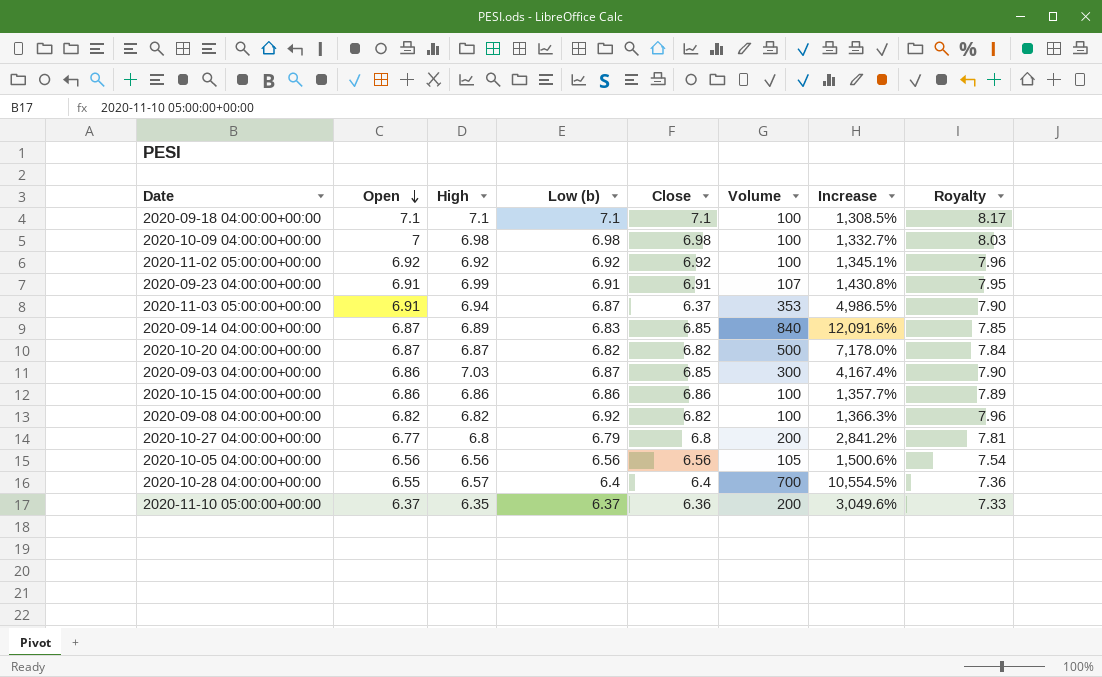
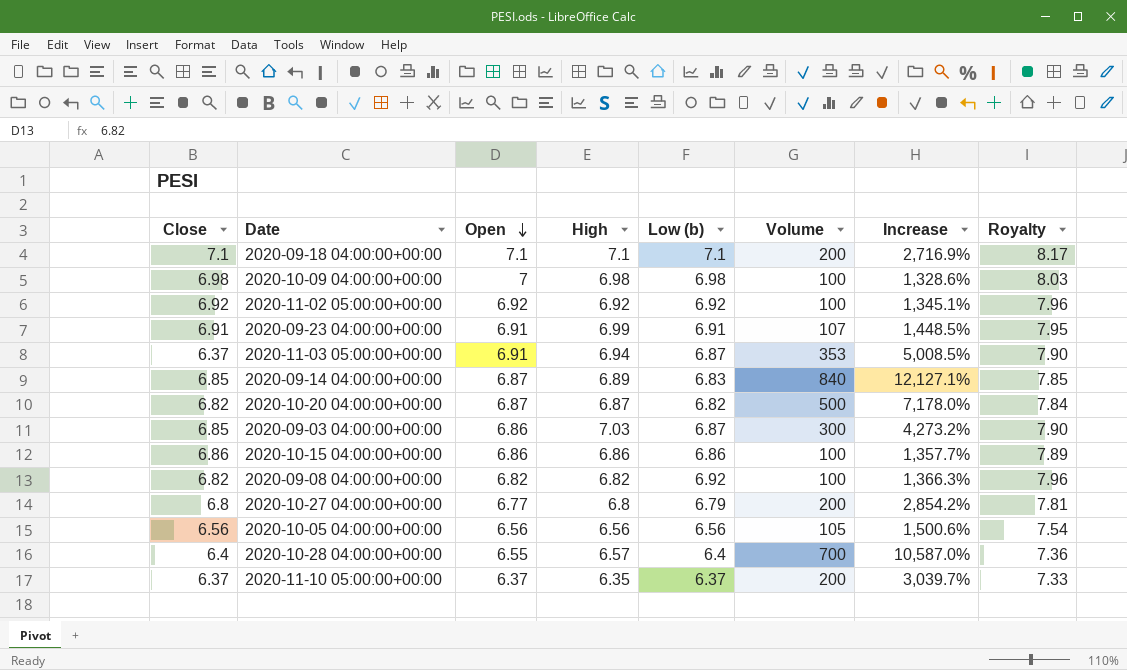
column Close | position: 5 -> 1
column Increase | formula: ([Volume] - [High]) / [High] -> ([Volume] - [Open]) / [Open]
2020-09-18 04:00:00+00:00 | Volume: 100 -> 200
2020-11-10 05:00:00+00:00 | Close: 6.36 -> 6.37

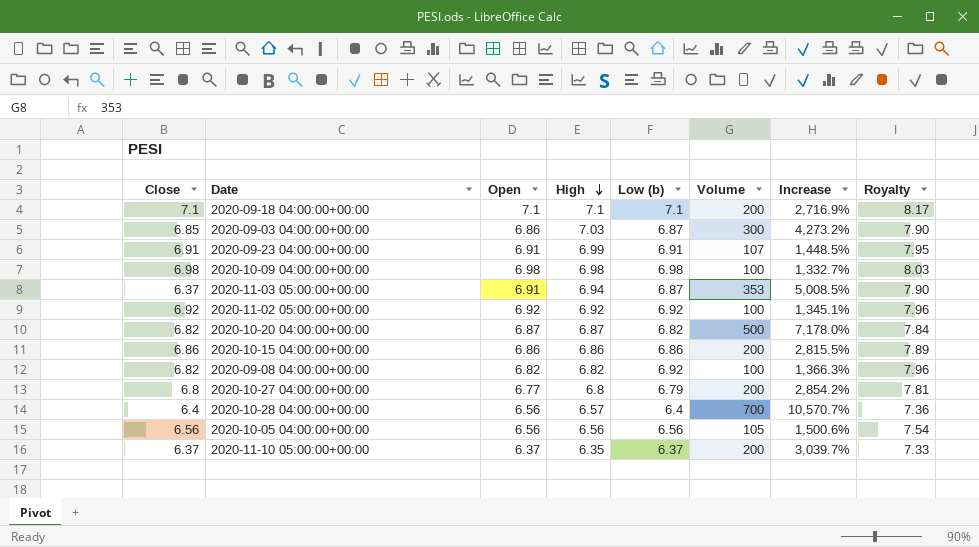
row order: Open descending -> High descending
row 2020-09-14 04:00:00+00:00: 6.85 | 6.87 | 6.89 | 6.83 | 840 | 12,127.1% | 7.85 -> none
2020-10-09 04:00:00+00:00 | Open: 7 -> 6.98
2020-10-09 04:00:00+00:00 | Increase: 1,328.6% -> 1,332.7%
2020-10-15 04:00:00+00:00 | Volume: 100 -> 200
2020-10-15 04:00:00+00:00 | Increase: 1,357.7% -> 2,815.5%
2020-10-28 04:00:00+00:00 | Open: 6.55 -> 6.56
2020-10-28 04:00:00+00:00 | Increase: 10,587.0% -> 10,570.7%

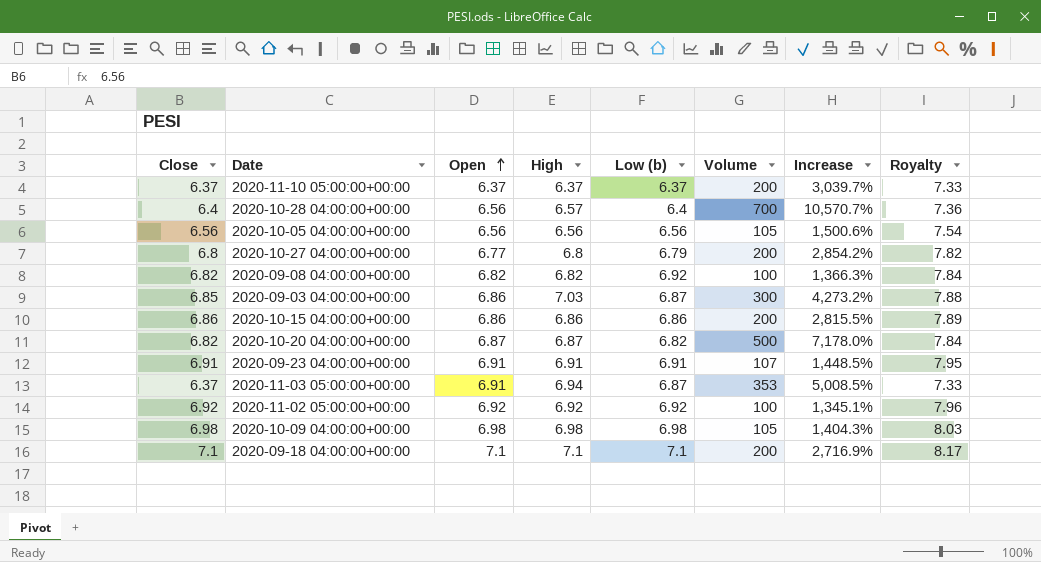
row order: High descending -> Open ascending
column Royalty | formula: [Low (b)] * 1.15 -> [Close] * 1.15
2020-11-10 05:00:00+00:00 | High: 6.35 -> 6.37
2020-09-23 04:00:00+00:00 | High: 6.99 -> 6.91
2020-10-09 04:00:00+00:00 | Volume: 100 -> 105
2020-10-09 04:00:00+00:00 | Increase: 1,332.7% -> 1,404.3%

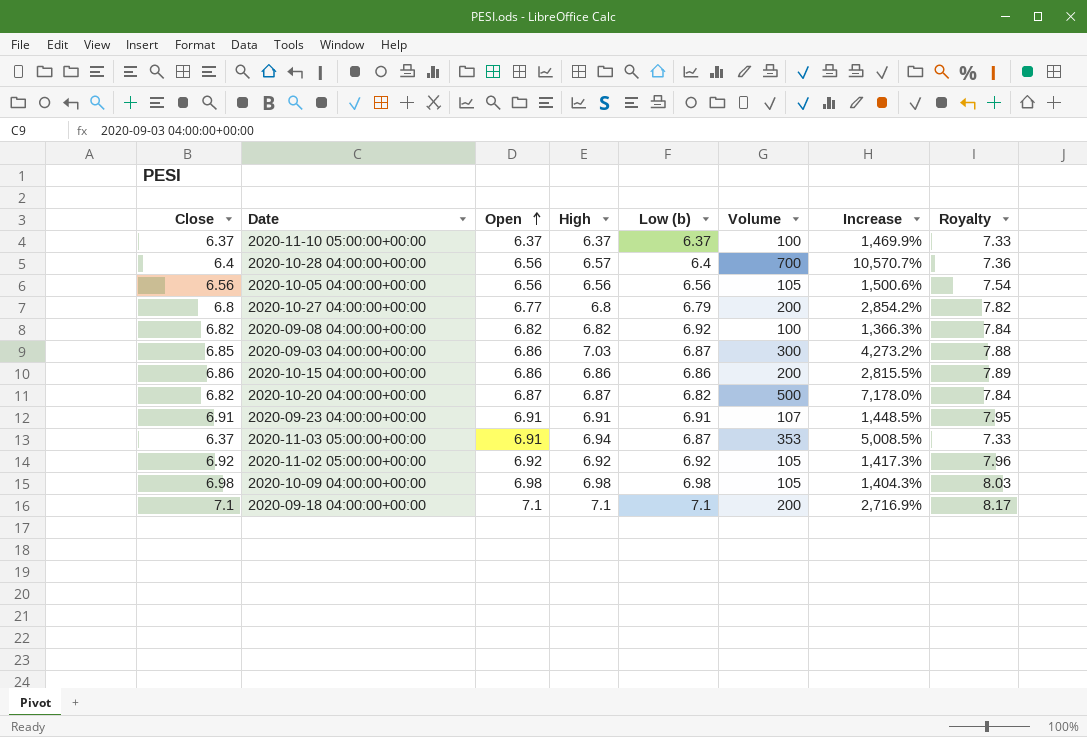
2020-11-10 05:00:00+00:00 | Volume: 200 -> 100
2020-11-10 05:00:00+00:00 | Increase: 3,039.7% -> 1,469.9%
2020-11-02 05:00:00+00:00 | Volume: 100 -> 105
2020-11-02 05:00:00+00:00 | Increase: 1,345.1% -> 1,417.3%

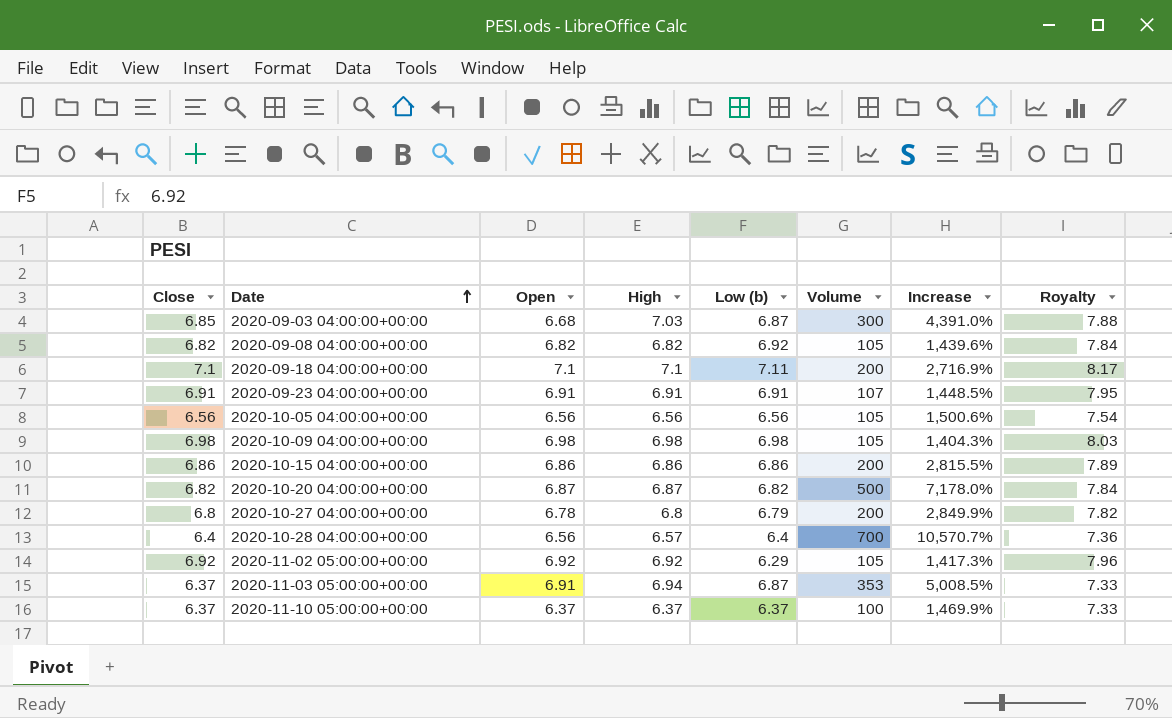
row order: Open ascending -> Date ascending
2020-09-03 04:00:00+00:00 | Open: 6.86 -> 6.68
2020-09-03 04:00:00+00:00 | Increase: 4,273.2% -> 4,391.0%
2020-09-08 04:00:00+00:00 | Volume: 100 -> 105
2020-09-08 04:00:00+00:00 | Increase: 1,366.3% -> 1,439.6%
2020-09-18 04:00:00+00:00 | Low (b): 7.1 -> 7.11
2020-10-27 04:00:00+00:00 | Open: 6.77 -> 6.78
2020-10-27 04:00:00+00:00 | Increase: 2,854.2% -> 2,849.9%
2020-11-02 05:00:00+00:00 | Low (b): 6.92 -> 6.29

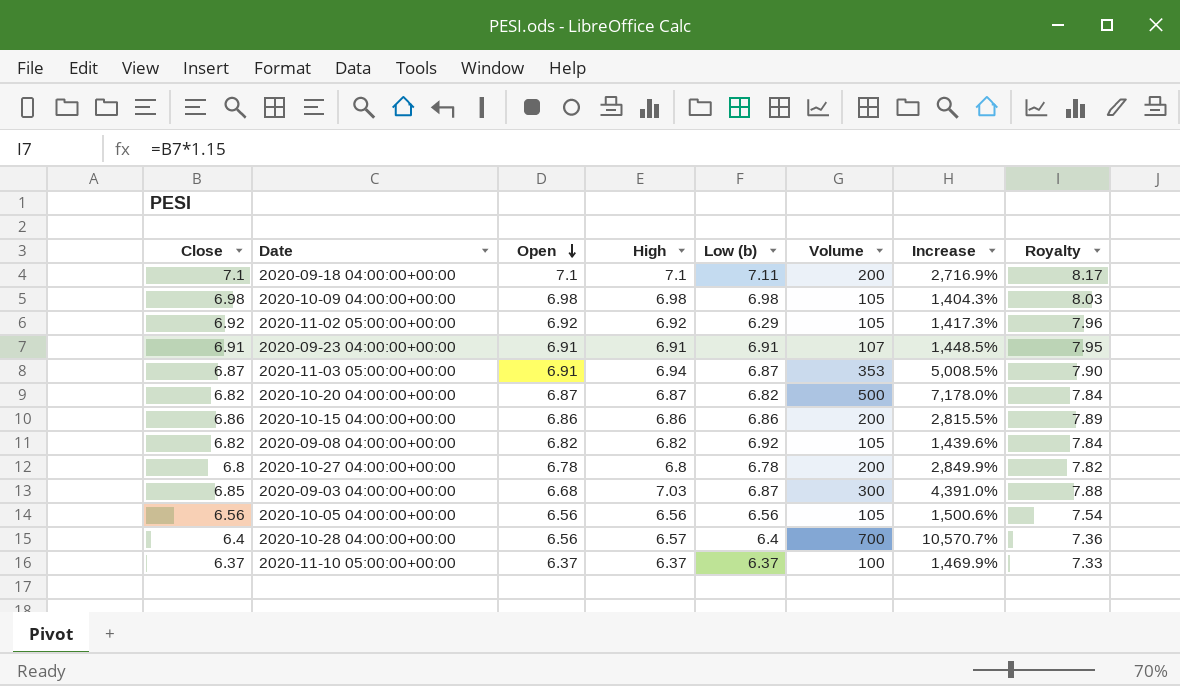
row order: Date ascending -> Open descending
2020-11-03 05:00:00+00:00 | Close: 6.37 -> 6.87
2020-11-03 05:00:00+00:00 | Royalty: 7.33 -> 7.90
2020-10-27 04:00:00+00:00 | Low (b): 6.79 -> 6.78

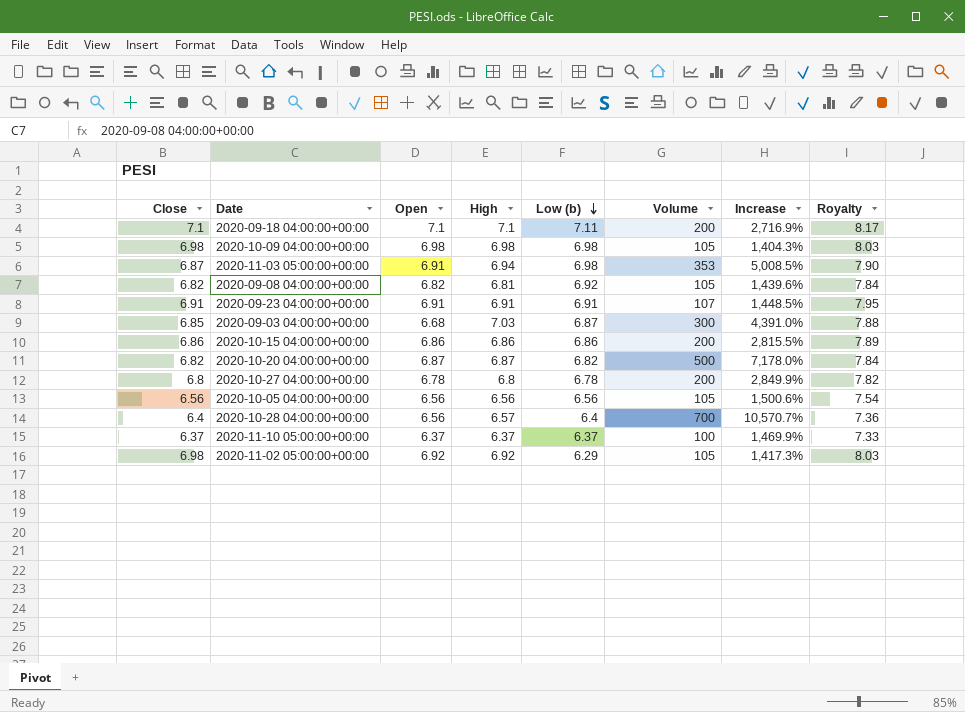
row order: Open descending -> Low (b) descending
2020-11-03 05:00:00+00:00 | Low (b): 6.87 -> 6.98
2020-09-08 04:00:00+00:00 | High: 6.82 -> 6.81
2020-11-02 05:00:00+00:00 | Close: 6.92 -> 6.98
2020-11-02 05:00:00+00:00 | Royalty: 7.96 -> 8.03

